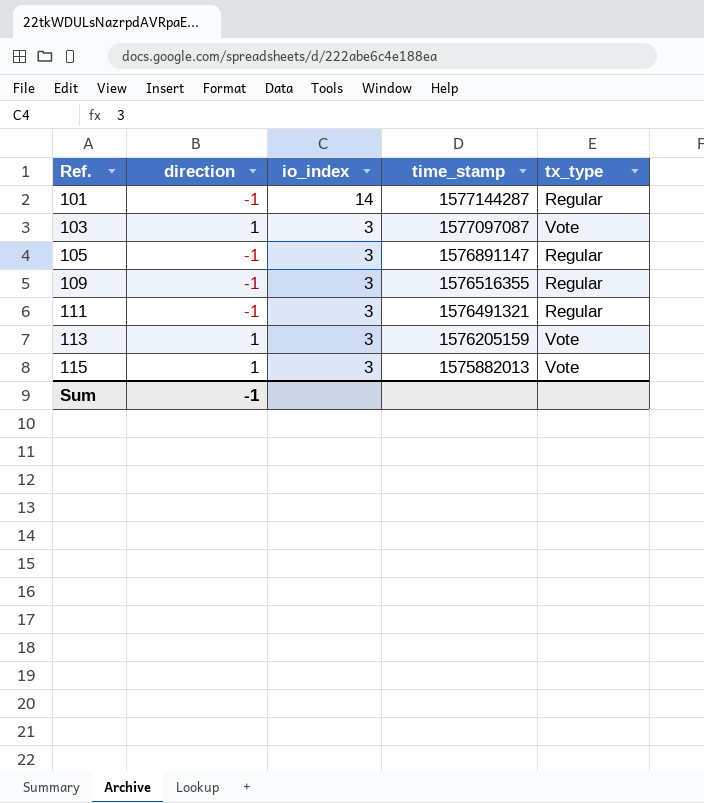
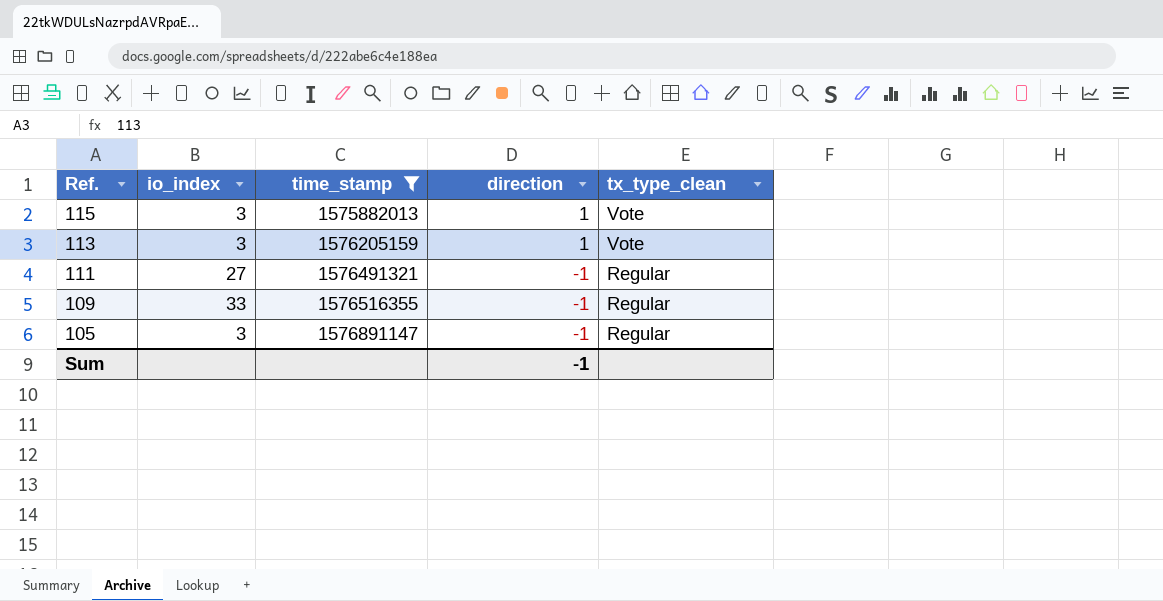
filter: none -> time_stamp <= 1576891147
row order: Ref. ascending -> Ref. descending
column direction | position: 2 -> 4
column name: tx_type -> tx_type_clean
111 | io_index: 3 -> 27
109 | io_index: 3 -> 33

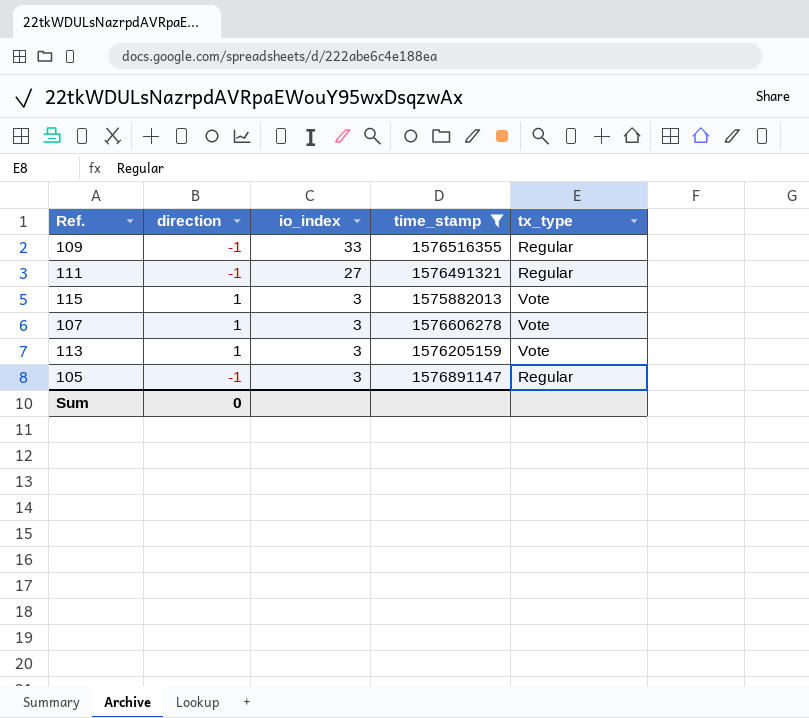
row order: Ref. descending -> io_index descending
column direction | position: 4 -> 2
column name: tx_type_clean -> tx_type
row 107: none -> 1 | 3 | 1576606278 | Vote
Sum | direction: -1 -> 0

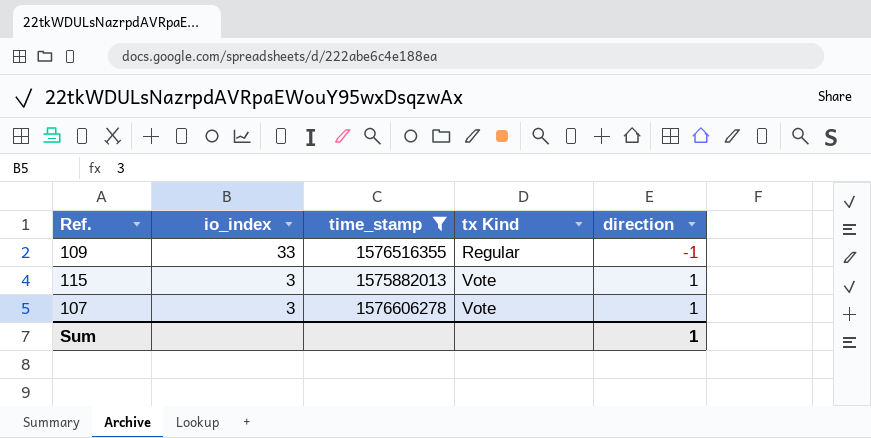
column name: tx_type -> tx Kind
column direction | position: 2 -> 5
row 111: -1 | 27 | 1576491321 | Regular -> none
row 113: 1 | 3 | 1576205159 | Vote -> none
row 105: -1 | 3 | 1576891147 | Regular -> none
Sum | direction: 0 -> 1

